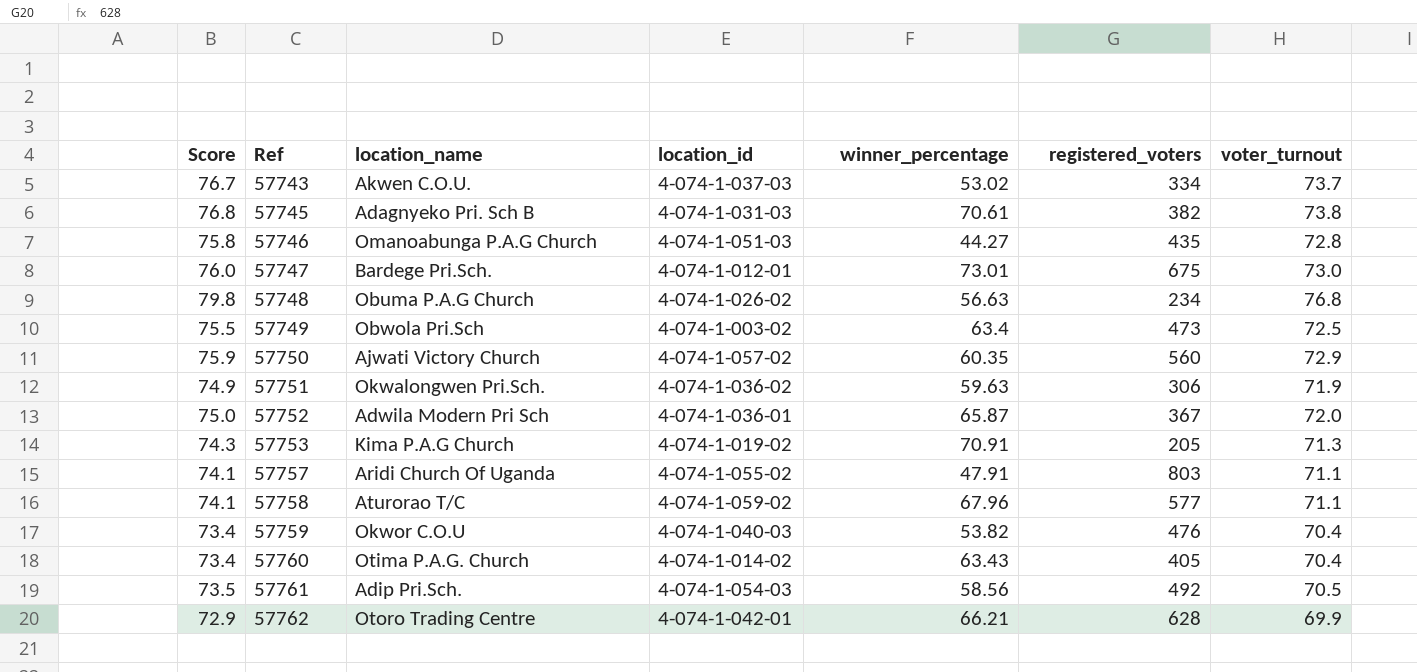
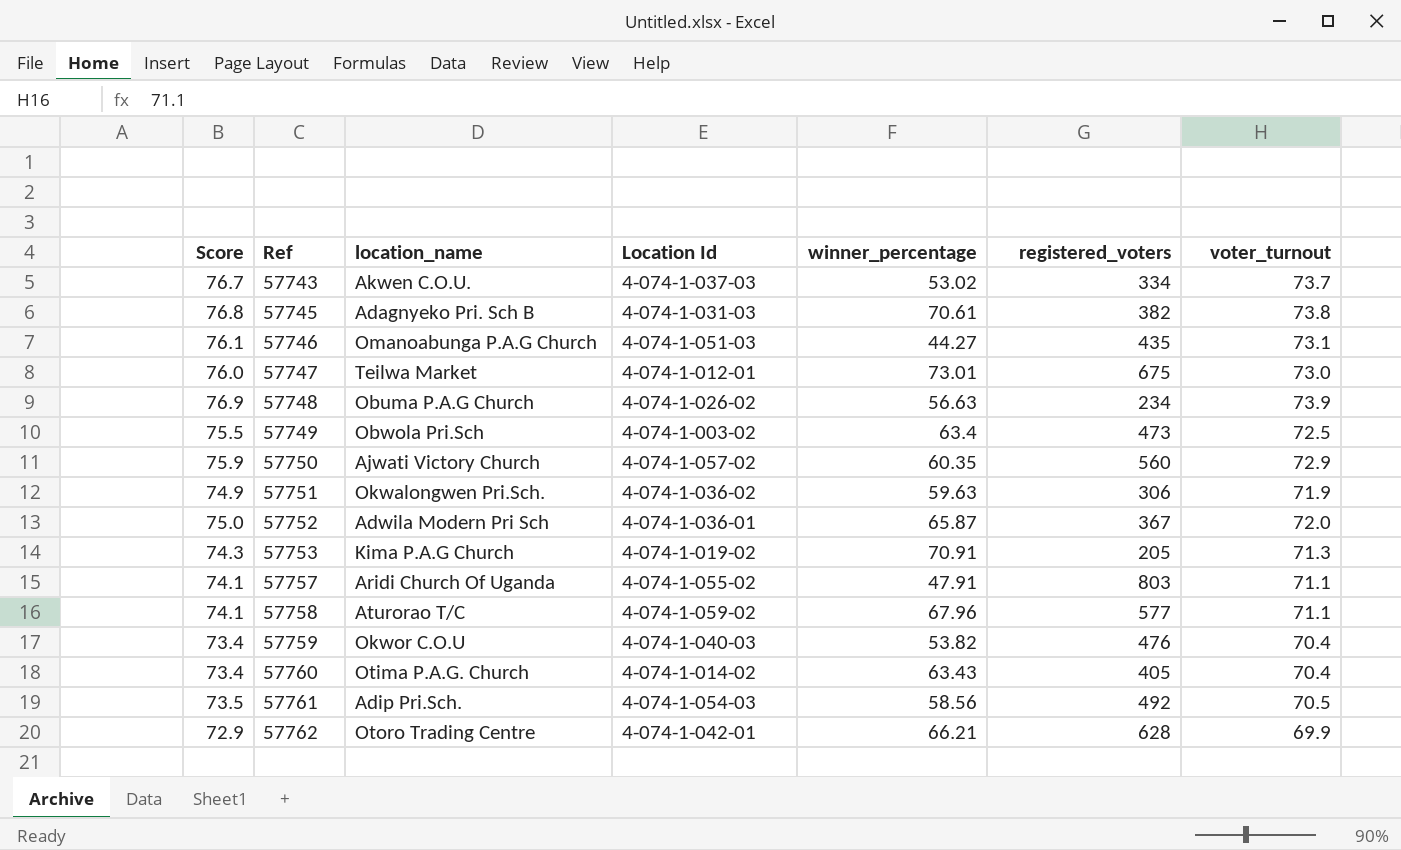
column name: location_id -> Location Id
57746 | Score: 75.8 -> 76.1
57746 | voter_turnout: 72.8 -> 73.1
57747 | location_name: Bardege Pri.Sch. -> Teilwa Market
57748 | Score: 79.8 -> 76.9
57748 | voter_turnout: 76.8 -> 73.9

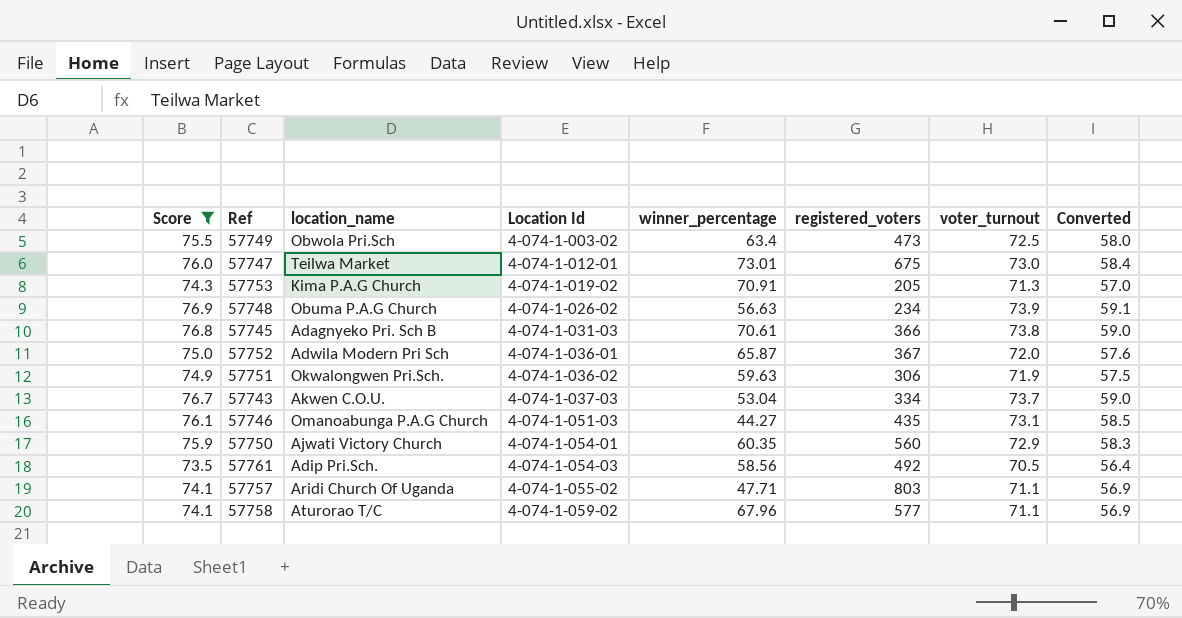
filter: none -> Score >= 73.5
row order: Ref ascending -> Location Id ascending
column Converted | formula: none -> [voter_turnout] * 0.8
57745 | registered_voters: 382 -> 366
57743 | winner_percentage: 53.02 -> 53.04
57750 | Location Id: 4-074-1-057-02 -> 4-074-1-054-01
57757 | winner_percentage: 47.91 -> 47.71

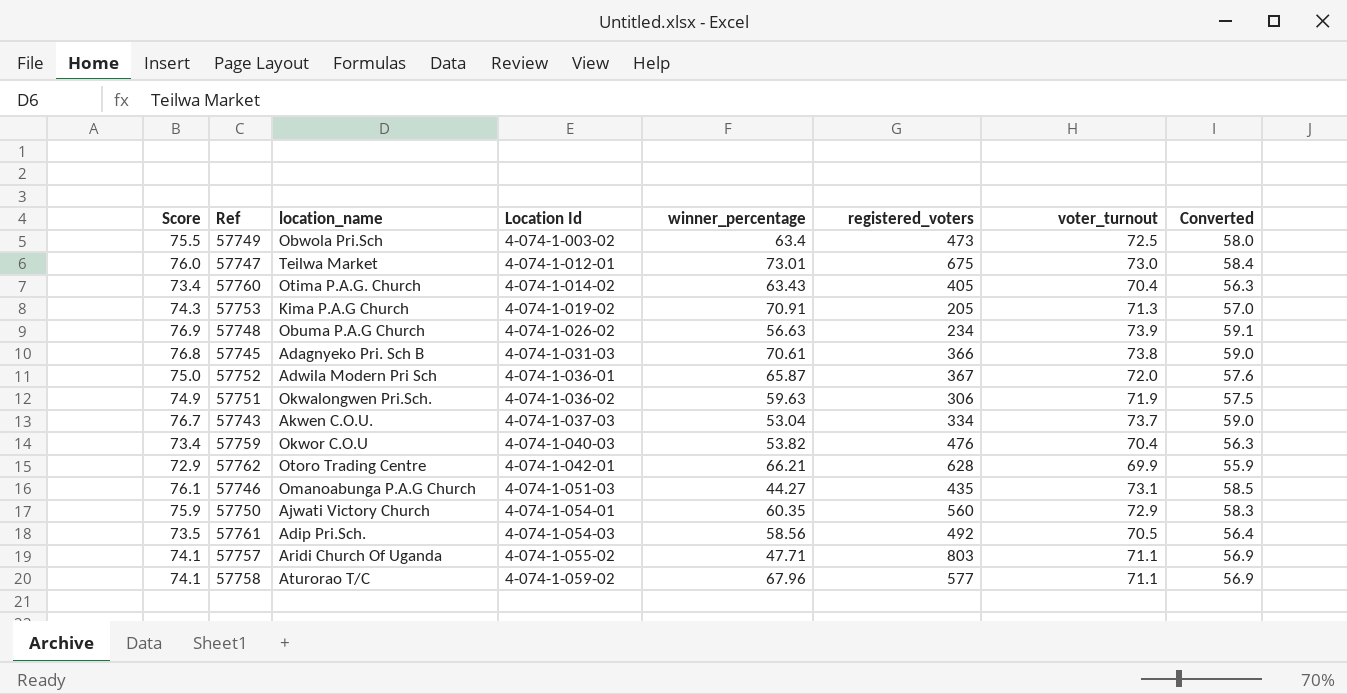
filter: Score >= 73.5 -> none

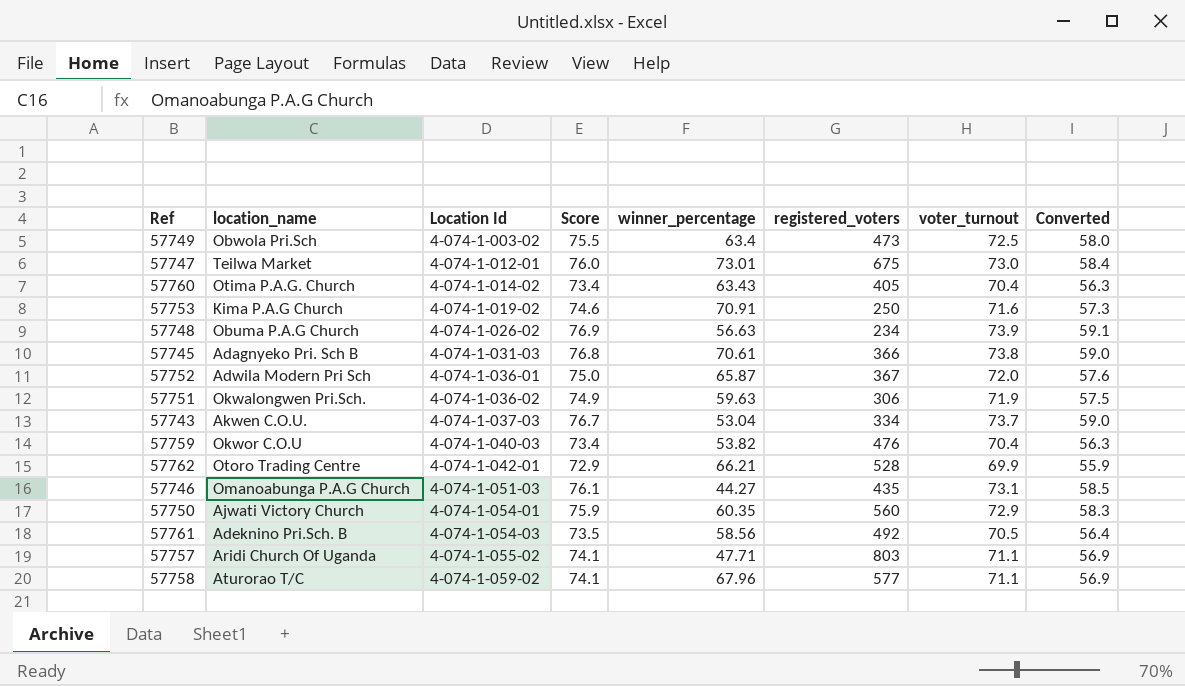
column Score | position: 1 -> 4
57753 | Score: 74.3 -> 74.6
57753 | registered_voters: 205 -> 250
57753 | voter_turnout: 71.3 -> 71.6
57753 | Converted: 57.0 -> 57.3
57762 | registered_voters: 628 -> 528
57761 | location_name: Adip Pri.Sch. -> Adeknino Pri.Sch. B

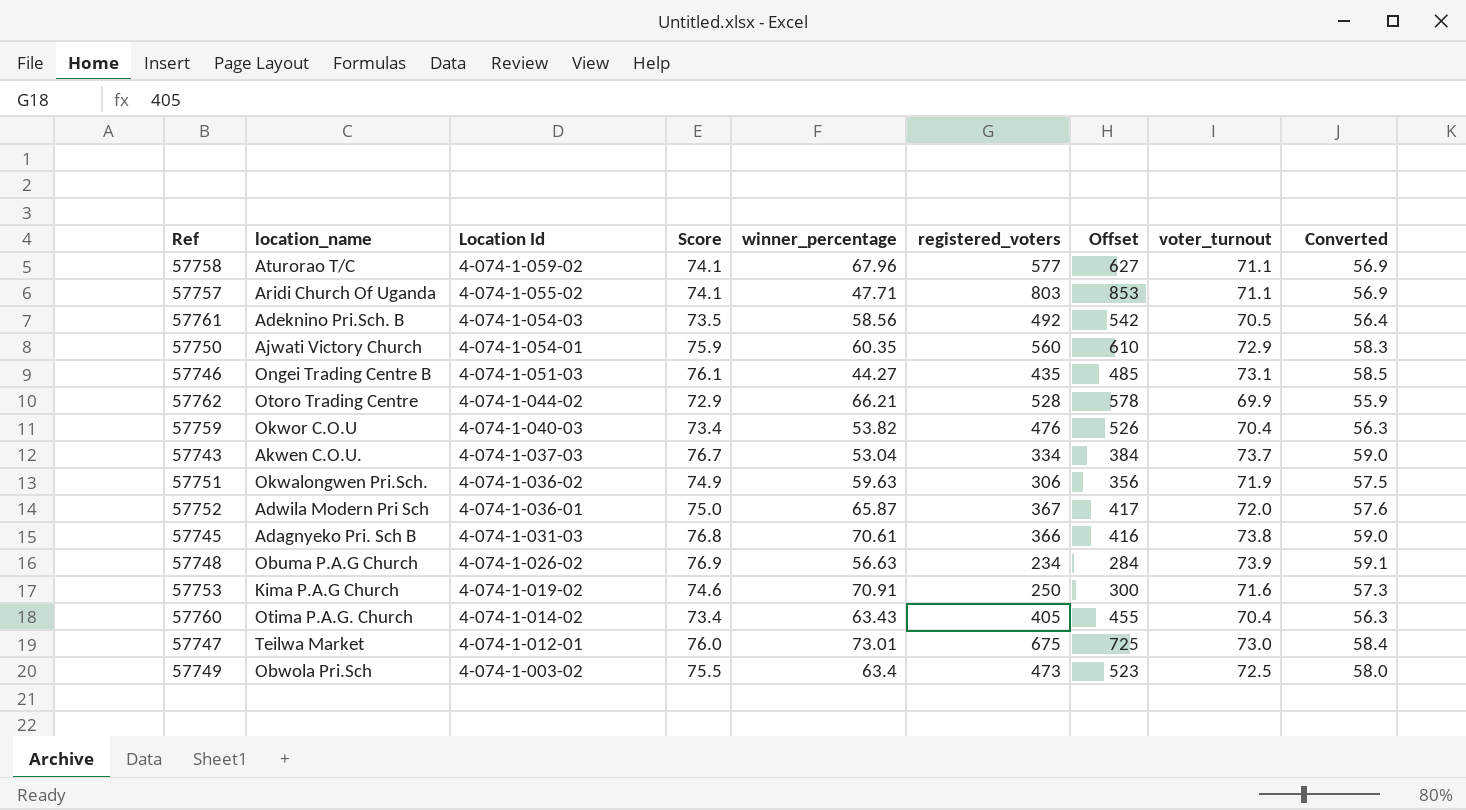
row order: Location Id ascending -> Location Id descending
column Offset | formula: none -> [registered_voters] + 50
57746 | location_name: Omanoabunga P.A.G Church -> Ongei Trading Centre B
57762 | Location Id: 4-074-1-042-01 -> 4-074-1-044-02

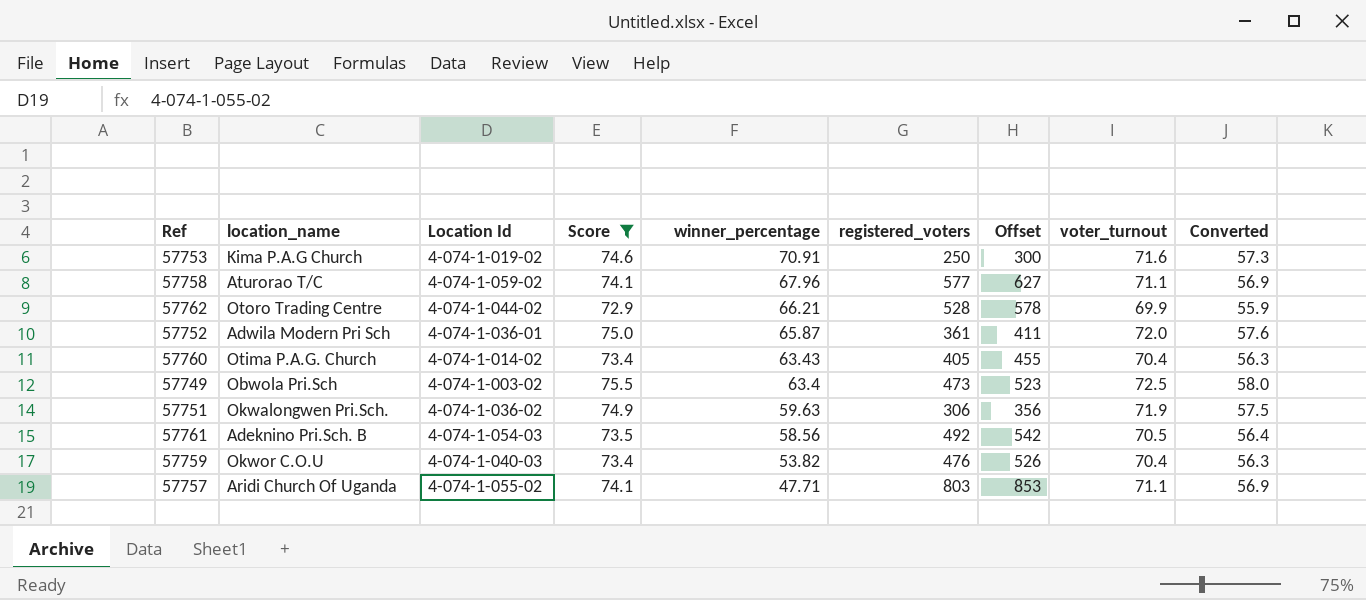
filter: none -> Score <= 75.5
row order: Location Id descending -> winner_percentage descending
57752 | registered_voters: 367 -> 361
57752 | Offset: 417 -> 411

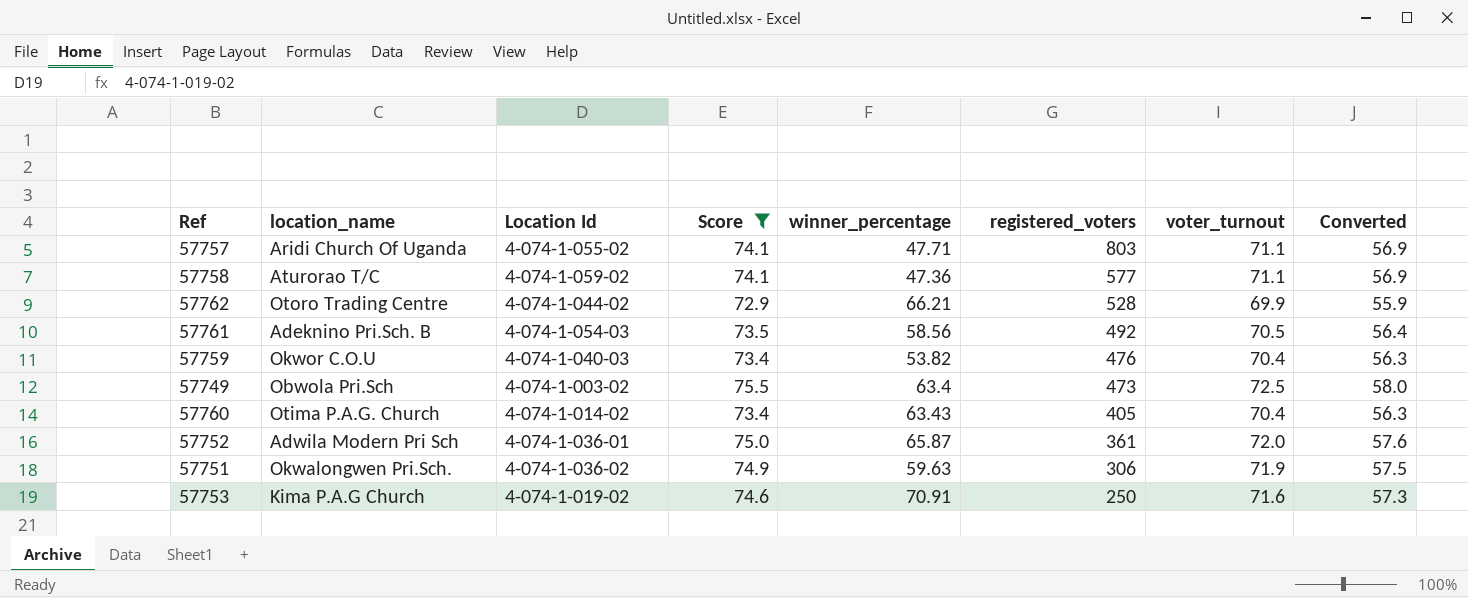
row order: winner_percentage descending -> registered_voters descending
column Offset | formula: [registered_voters] + 50 -> none
57758 | winner_percentage: 67.96 -> 47.36

